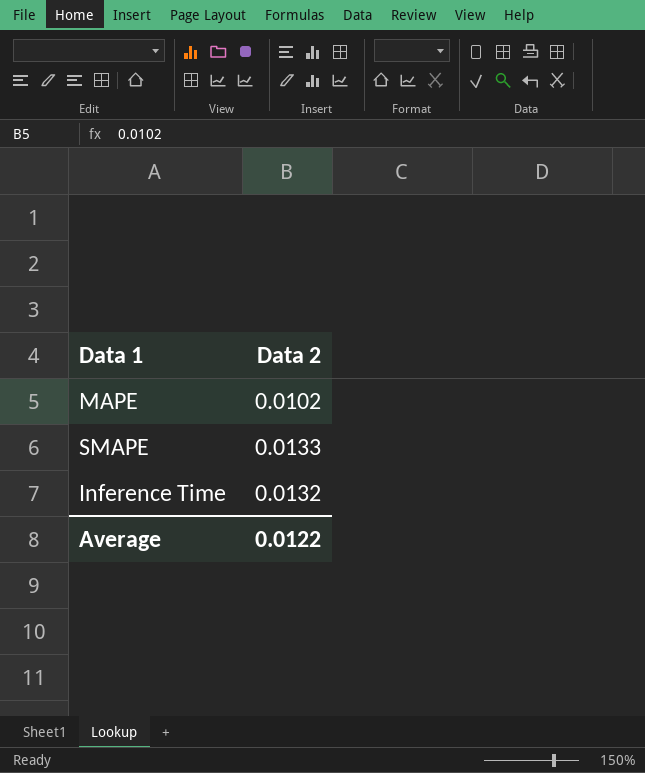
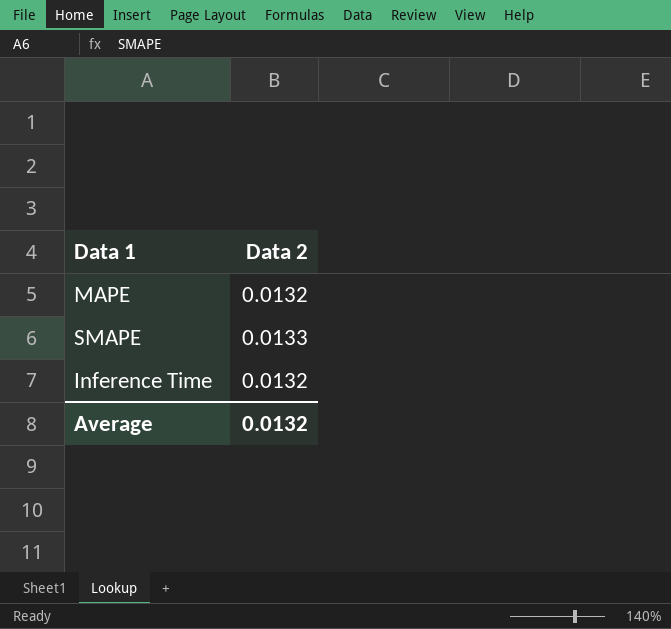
MAPE | Data 2: 0.0102 -> 0.0132
Average | Data 2: 0.0122 -> 0.0132

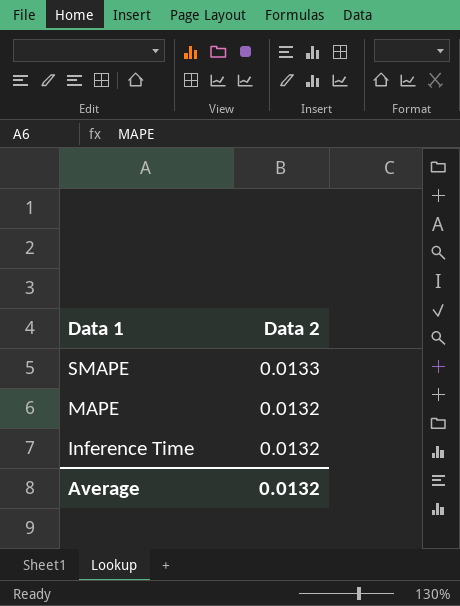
row order: none -> Data 1 descending

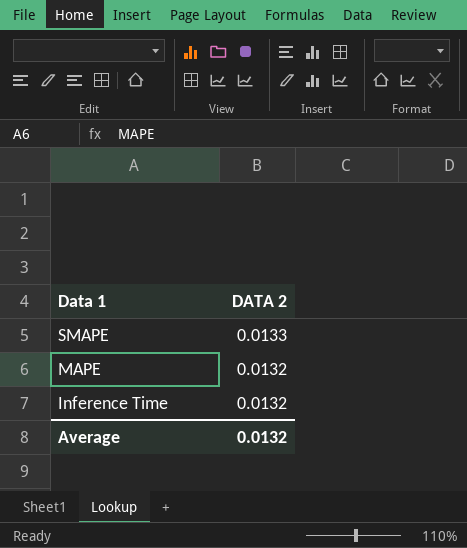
column name: Data 2 -> DATA 2

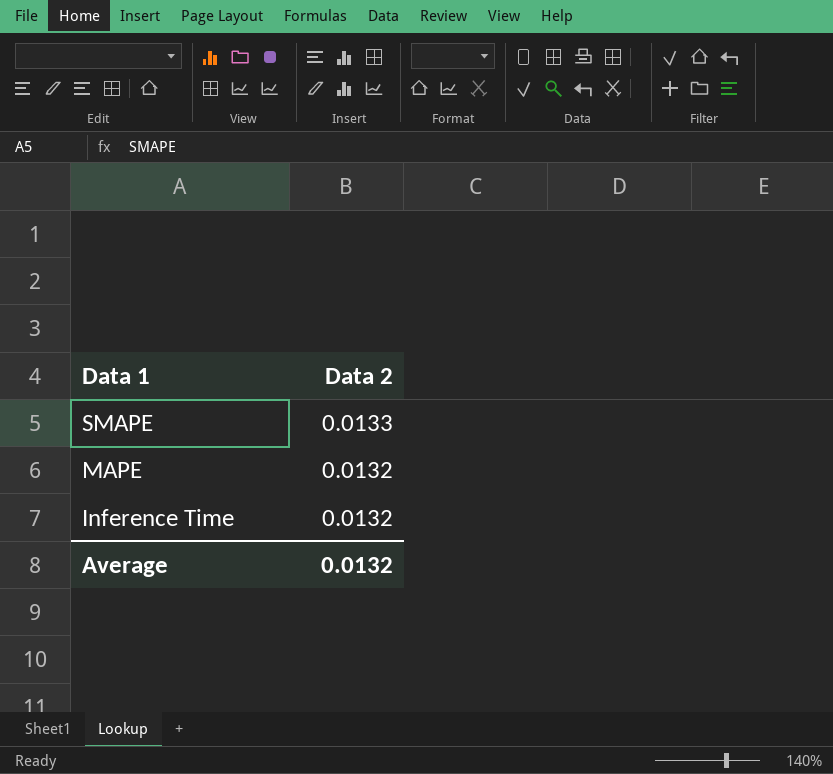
column name: DATA 2 -> Data 2

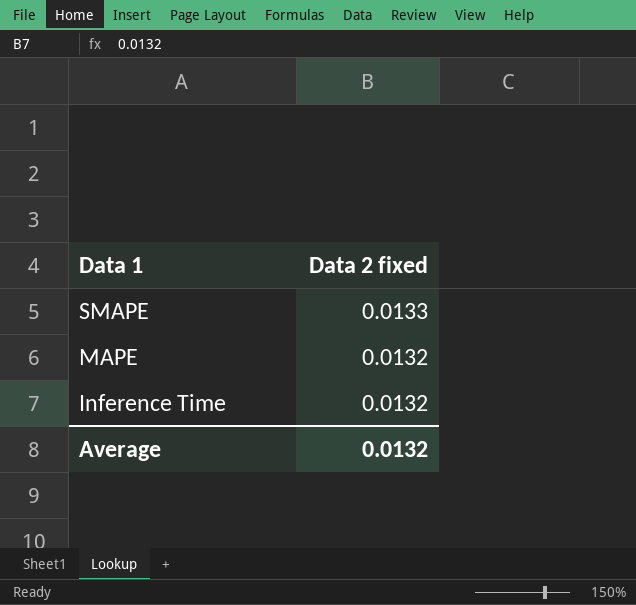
column name: Data 2 -> Data 2 fixed

